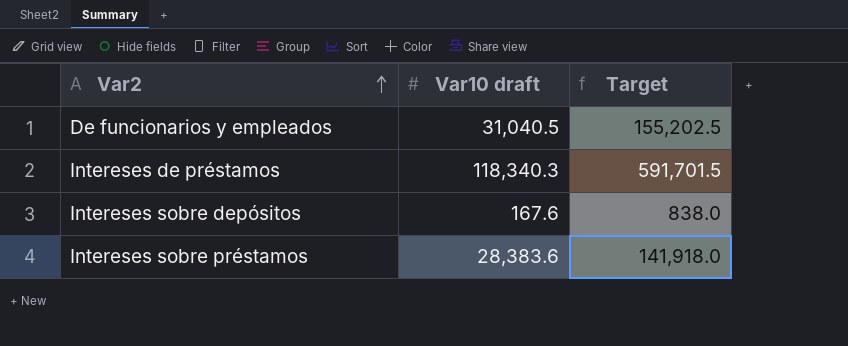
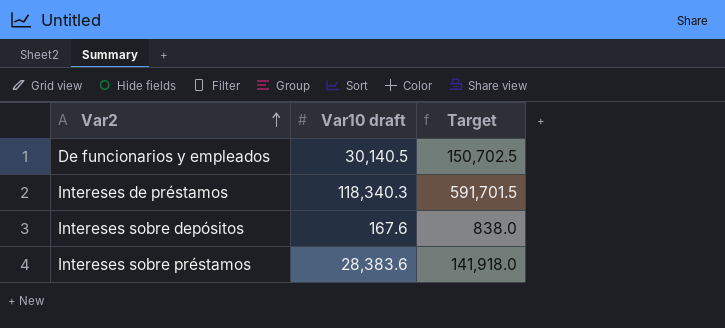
De funcionarios y empleados | Var10 draft: 31,040.5 -> 30,140.5
De funcionarios y empleados | Target: 155,202.5 -> 150,702.5

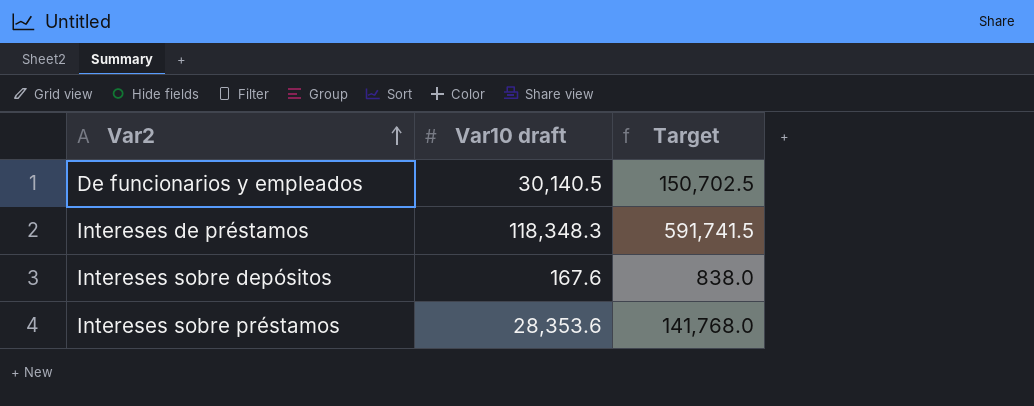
Intereses de préstamos | Var10 draft: 118,340.3 -> 118,348.3
Intereses de préstamos | Target: 591,701.5 -> 591,741.5
Intereses sobre préstamos | Var10 draft: 28,383.6 -> 28,353.6
Intereses sobre préstamos | Target: 141,918.0 -> 141,768.0

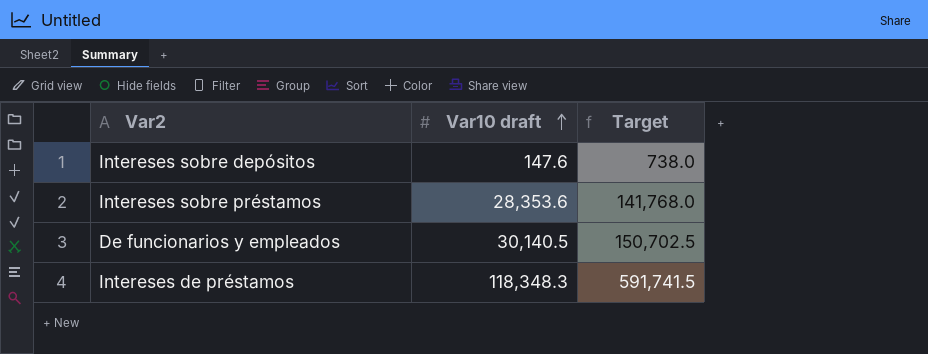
row order: Var2 ascending -> Var10 draft ascending
Intereses sobre depósitos | Var10 draft: 167.6 -> 147.6
Intereses sobre depósitos | Target: 838.0 -> 738.0

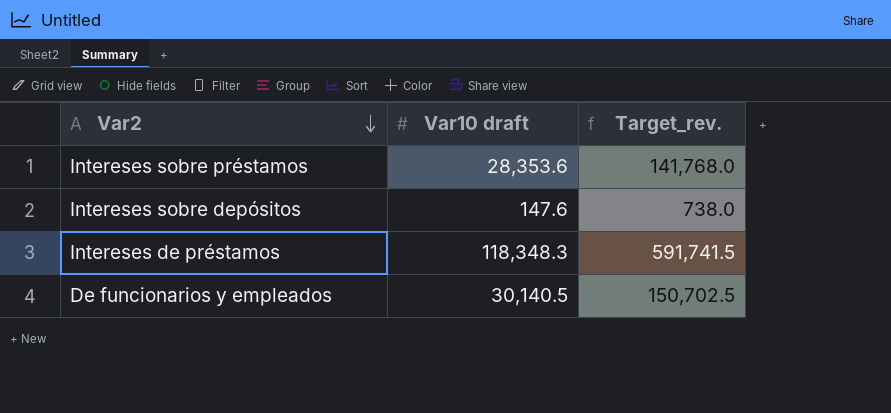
row order: Var10 draft ascending -> Var2 descending
column name: Target -> Target_rev.

